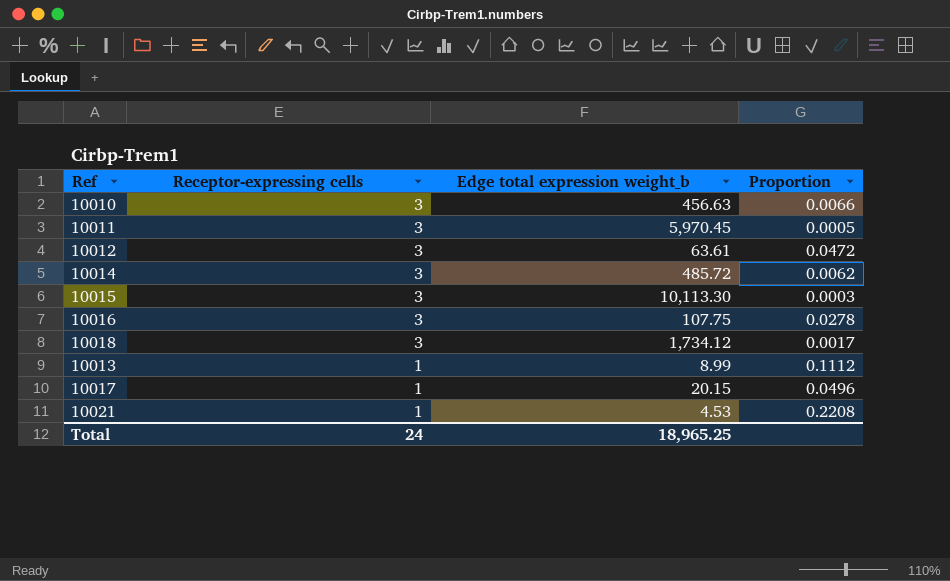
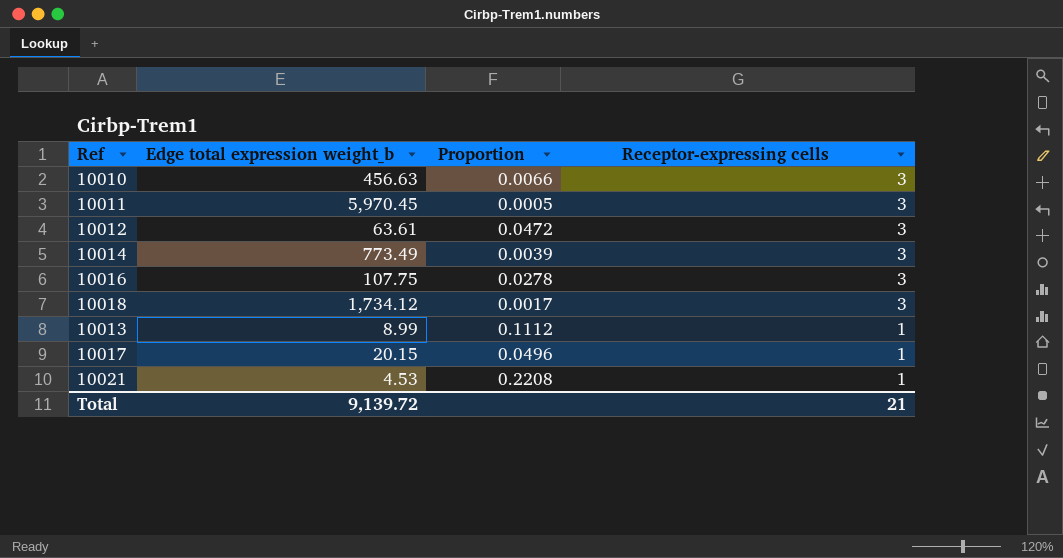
column Receptor-expressing cells | position: 2 -> 4
row 10015: 3 | 10,113.30 | 0.0003 -> none
10014 | Edge total expression weight_b: 485.72 -> 773.49
10014 | Proportion: 0.0062 -> 0.0039
Total | Edge total expression weight_b: 18,965.25 -> 9,139.72
Total | Receptor-expressing cells: 24 -> 21

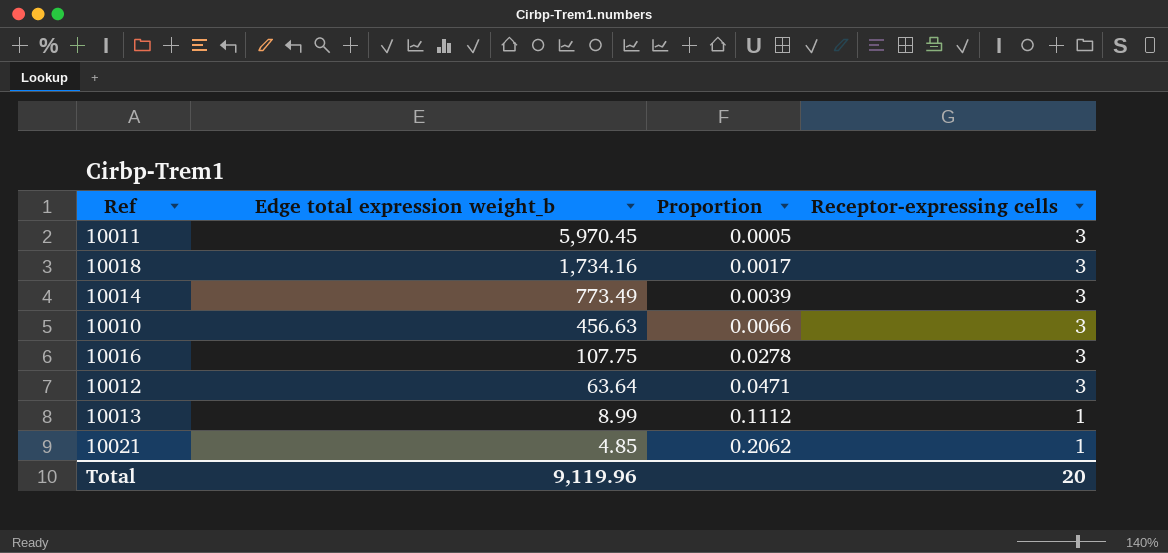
row order: Receptor-expressing cells descending -> Edge total expression weight_b descending
row 10017: 20.15 | 0.0496 | 1 -> none
10018 | Edge total expression weight_b: 1,734.12 -> 1,734.16
10012 | Edge total expression weight_b: 63.61 -> 63.64
10012 | Proportion: 0.0472 -> 0.0471
10021 | Edge total expression weight_b: 4.53 -> 4.85
10021 | Proportion: 0.2208 -> 0.2062
Total | Edge total expression weight_b: 9,139.72 -> 9,119.96
Total | Receptor-expressing cells: 21 -> 20

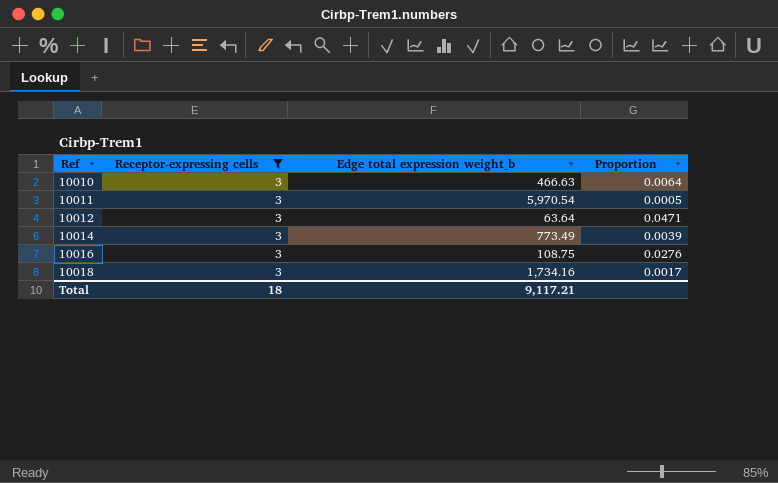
filter: none -> Receptor-expressing cells = 3
row order: Edge total expression weight_b descending -> Ref ascending
column Receptor-expressing cells | position: 4 -> 2
10010 | Edge total expression weight_b: 456.63 -> 466.63
10010 | Proportion: 0.0066 -> 0.0064
10011 | Edge total expression weight_b: 5,970.45 -> 5,970.54
10016 | Edge total expression weight_b: 107.75 -> 108.75
10016 | Proportion: 0.0278 -> 0.0276
Total | Receptor-expressing cells: 20 -> 18
Total | Edge total expression weight_b: 9,119.96 -> 9,117.21

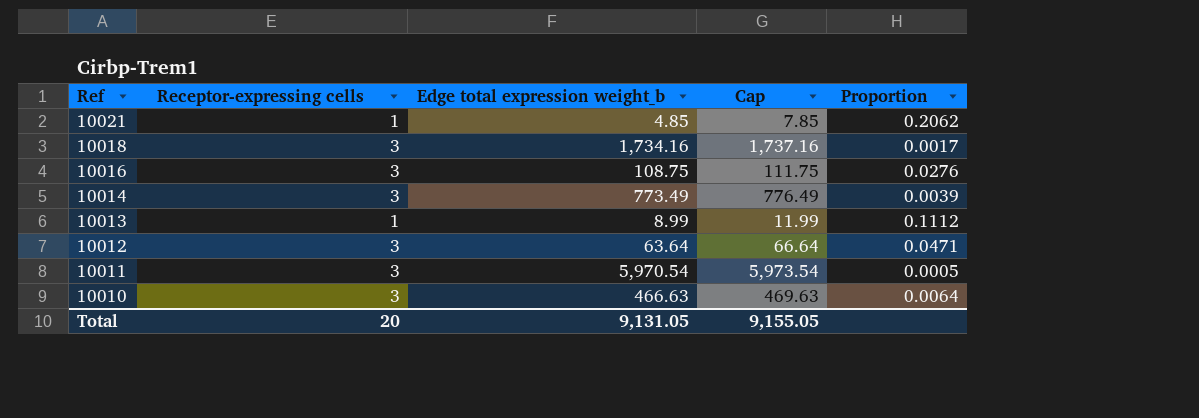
filter: Receptor-expressing cells = 3 -> none
row order: Ref ascending -> Ref descending
column Cap | formula: none -> [Edge total expression weight_b] + 3
Total | Receptor-expressing cells: 18 -> 20
Total | Edge total expression weight_b: 9,117.21 -> 9,131.05

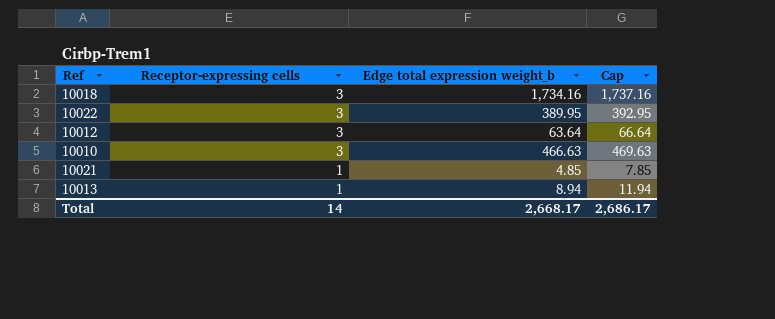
row order: Ref descending -> Receptor-expressing cells descending
column Proportion | formula: [Receptor-expressing cells] / [Edge total expression weight_b] -> none
row 10016: 3 | 108.75 | 111.75 | 0.0276 -> none
row 10014: 3 | 773.49 | 776.49 | 0.0039 -> none
row 10011: 3 | 5,970.54 | 5,973.54 | 0.0005 -> none
row 10022: none -> 3 | 389.95 | 392.95
10013 | Edge total expression weight_b: 8.99 -> 8.94
10013 | Cap: 11.99 -> 11.94
Total | Receptor-expressing cells: 20 -> 14
Total | Edge total expression weight_b: 9,131.05 -> 2,668.17
Total | Cap: 9,155.05 -> 2,686.17

